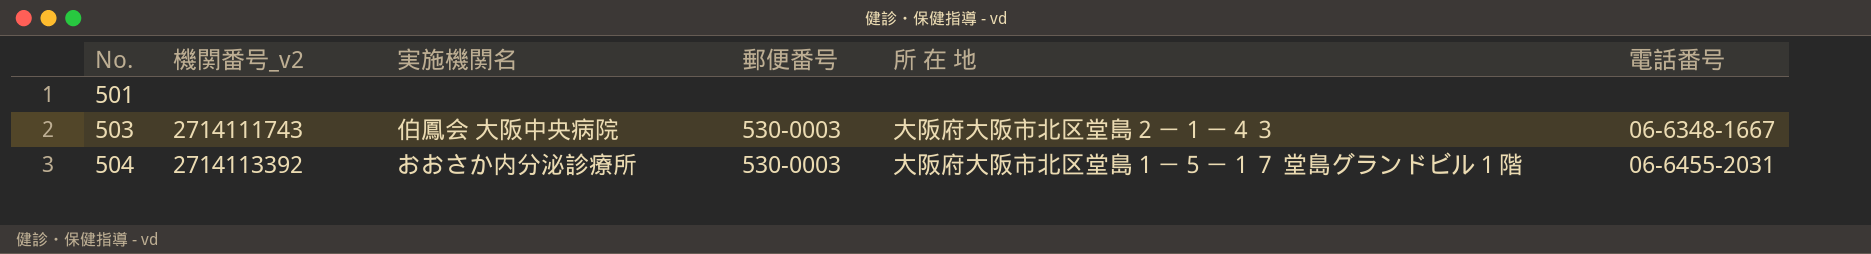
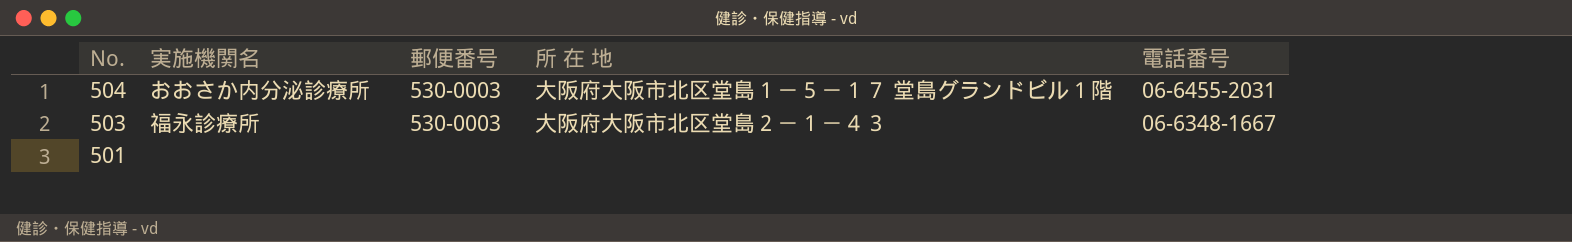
row order: No. ascending -> No. descending
column 機関番号_v2 | position: 2 -> none
503 | 実施機関名: 伯鳳会 大阪中央病院 -> 福永診療所

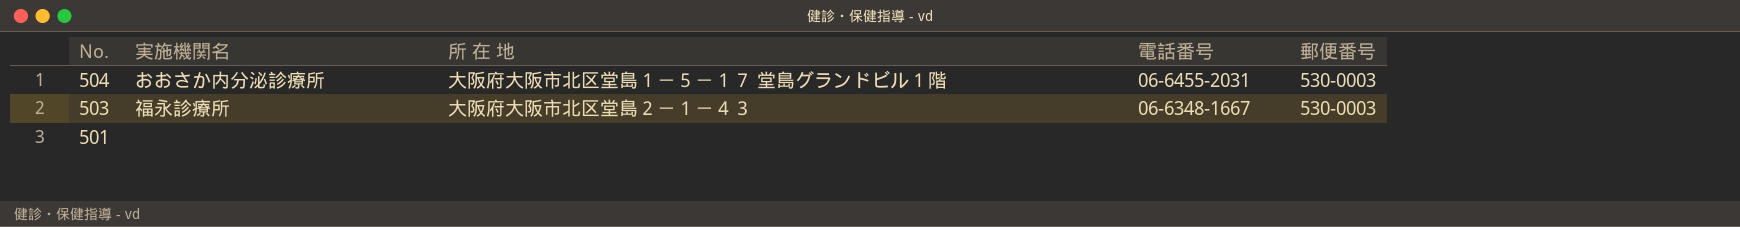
column 郵便番号 | position: 3 -> 5

